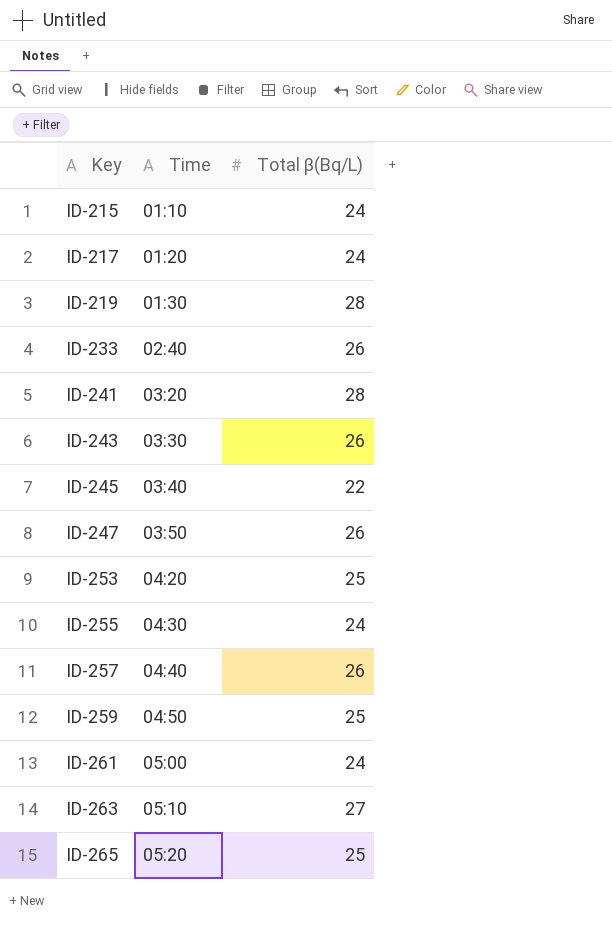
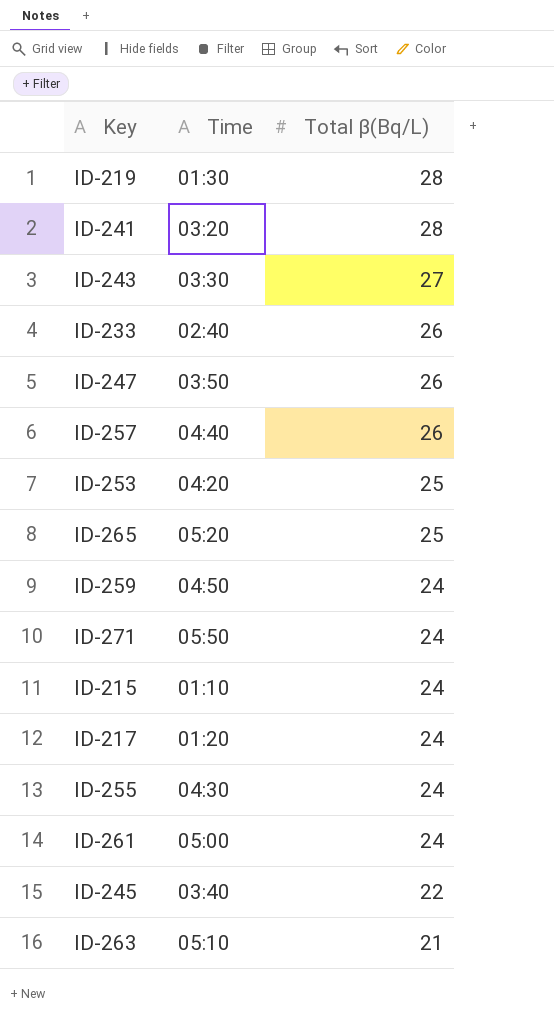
row order: Key ascending -> Total β(Bq/L) descending
ID-243 | Total β(Bq/L): 26 -> 27
ID-259 | Total β(Bq/L): 25 -> 24
row ID-271: none -> 05:50 | 24
ID-263 | Total β(Bq/L): 27 -> 21

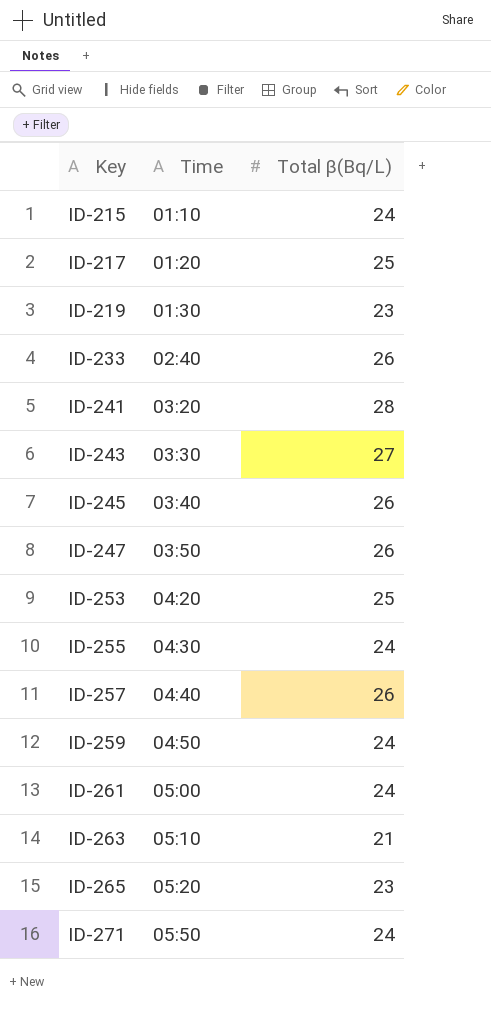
row order: Total β(Bq/L) descending -> Key ascending
ID-217 | Total β(Bq/L): 24 -> 25
ID-219 | Total β(Bq/L): 28 -> 23
ID-245 | Total β(Bq/L): 22 -> 26
ID-265 | Total β(Bq/L): 25 -> 23

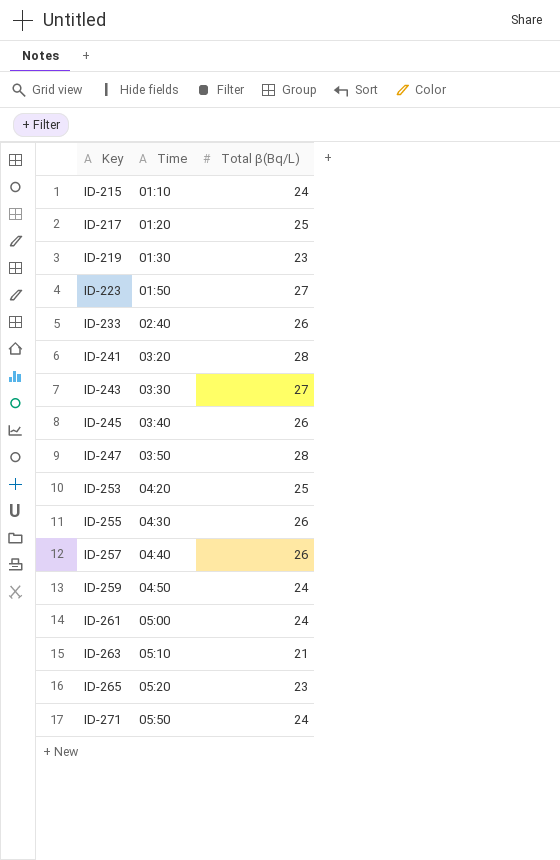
row ID-223: none -> 01:50 | 27
ID-247 | Total β(Bq/L): 26 -> 28
ID-255 | Total β(Bq/L): 24 -> 26

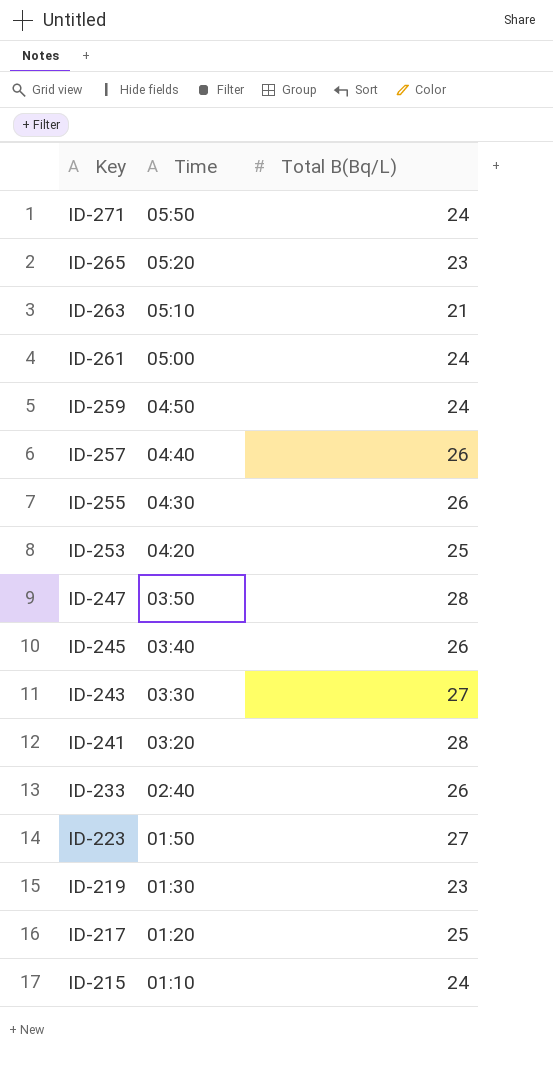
row order: Key ascending -> Key descending
column name: Total β(Bq/L) -> Total Β(Bq/L)

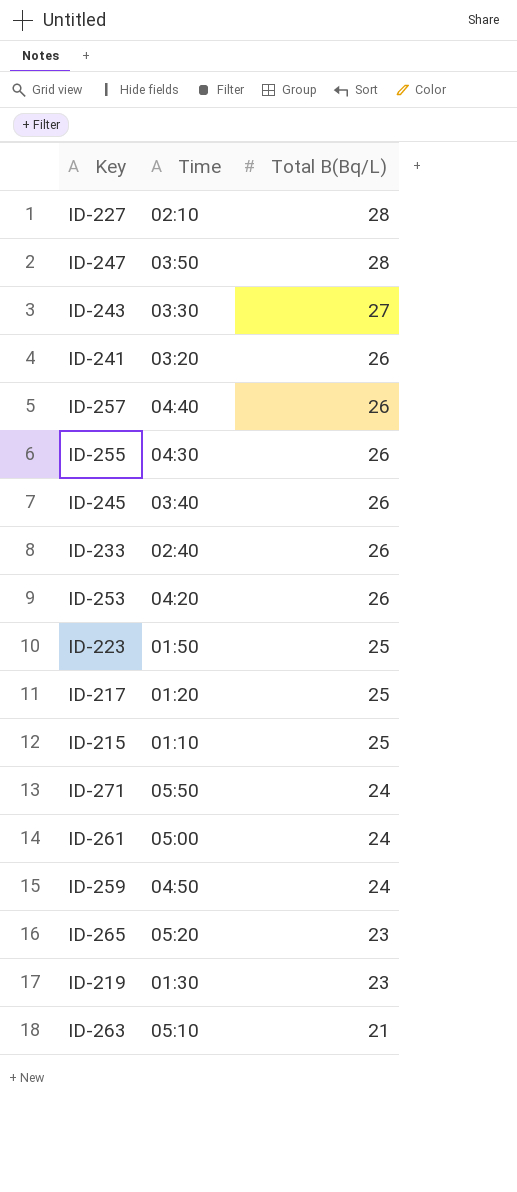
row order: Key descending -> Total Β(Bq/L) descending
row ID-227: none -> 02:10 | 28
ID-241 | Total Β(Bq/L): 28 -> 26
ID-253 | Total Β(Bq/L): 25 -> 26
ID-223 | Total Β(Bq/L): 27 -> 25
ID-215 | Total Β(Bq/L): 24 -> 25

